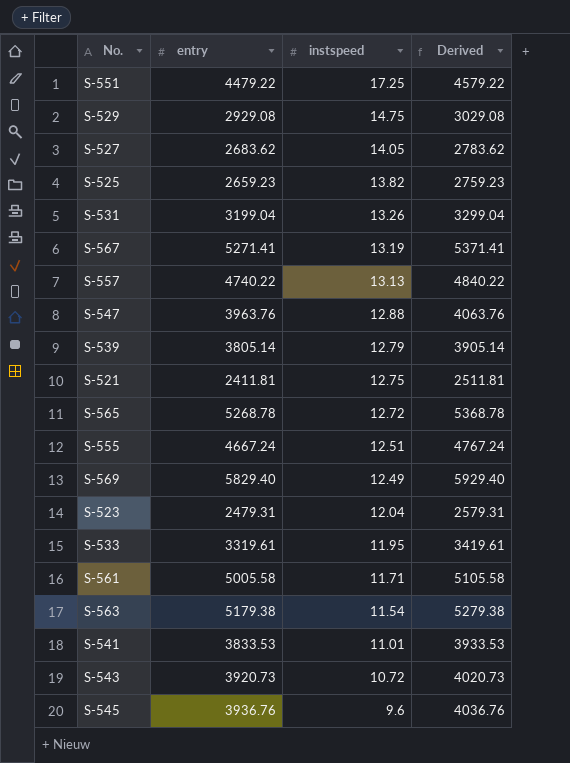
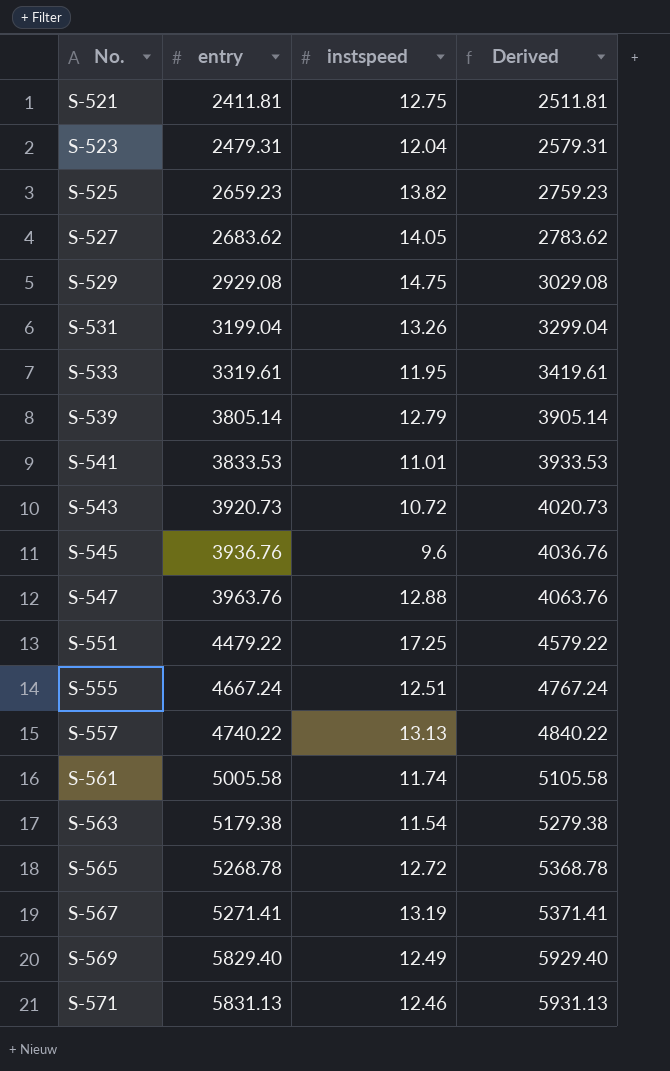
row order: instspeed descending -> No. ascending
S-561 | instspeed: 11.71 -> 11.74
row S-571: none -> 5831.13 | 12.46 | 5931.13

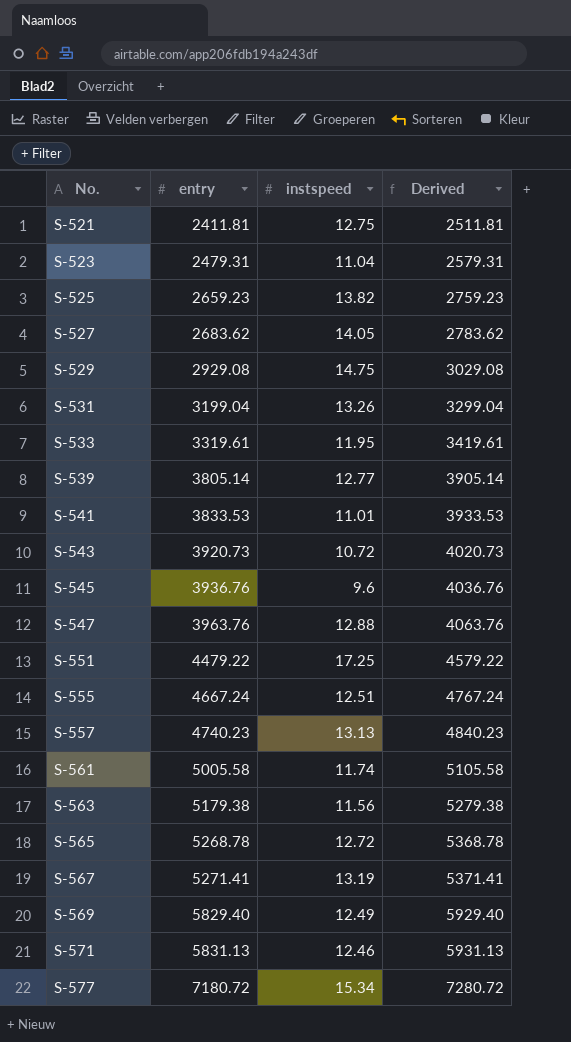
S-523 | instspeed: 12.04 -> 11.04
S-539 | instspeed: 12.79 -> 12.77
S-557 | entry: 4740.22 -> 4740.23
S-557 | Derived: 4840.22 -> 4840.23
S-563 | instspeed: 11.54 -> 11.56
row S-577: none -> 7180.72 | 15.34 | 7280.72

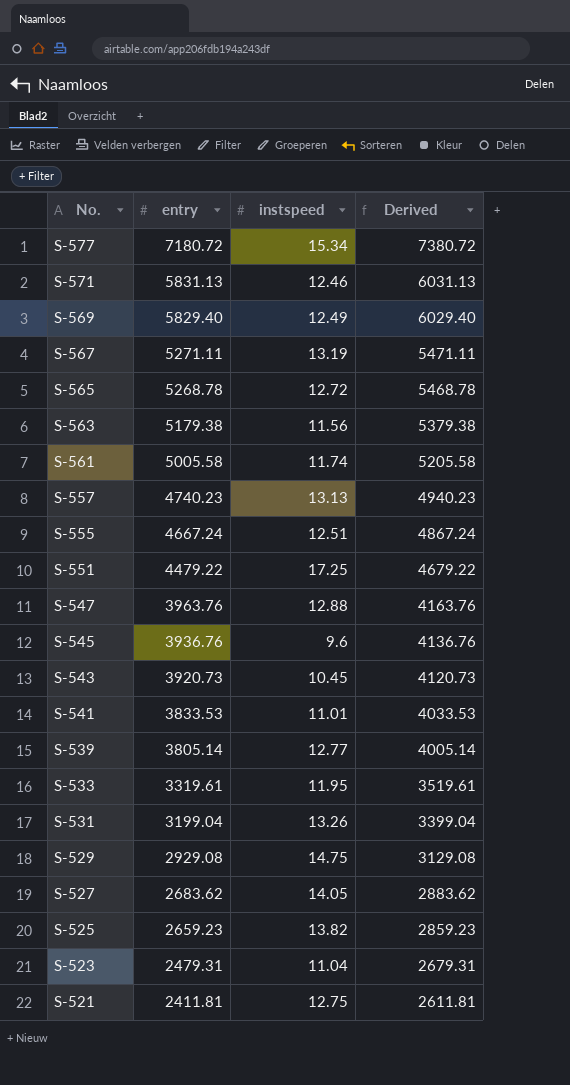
row order: No. ascending -> No. descending
column Derived | formula: [entry] + 100 -> [entry] + 200
S-567 | entry: 5271.41 -> 5271.11
S-543 | instspeed: 10.72 -> 10.45

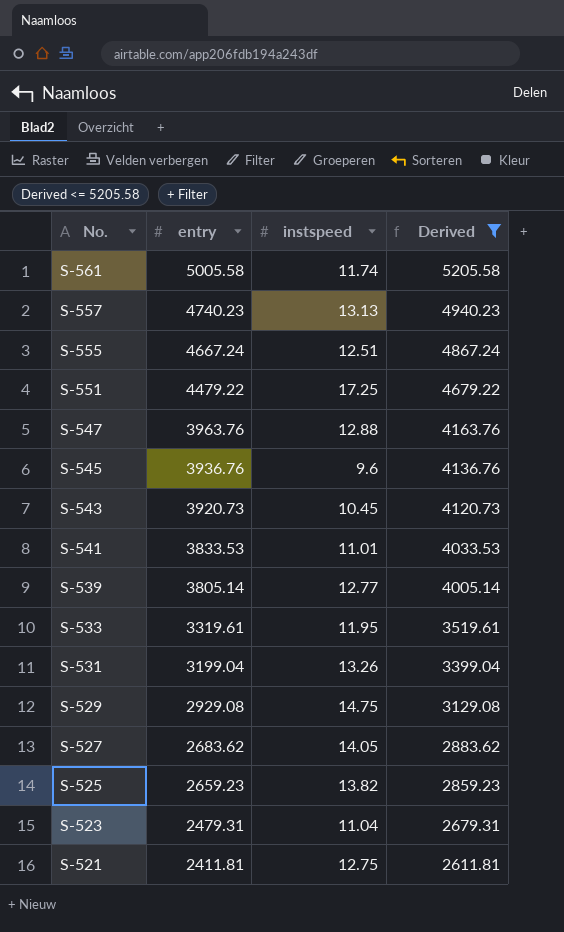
filter: none -> Derived <= 5205.58

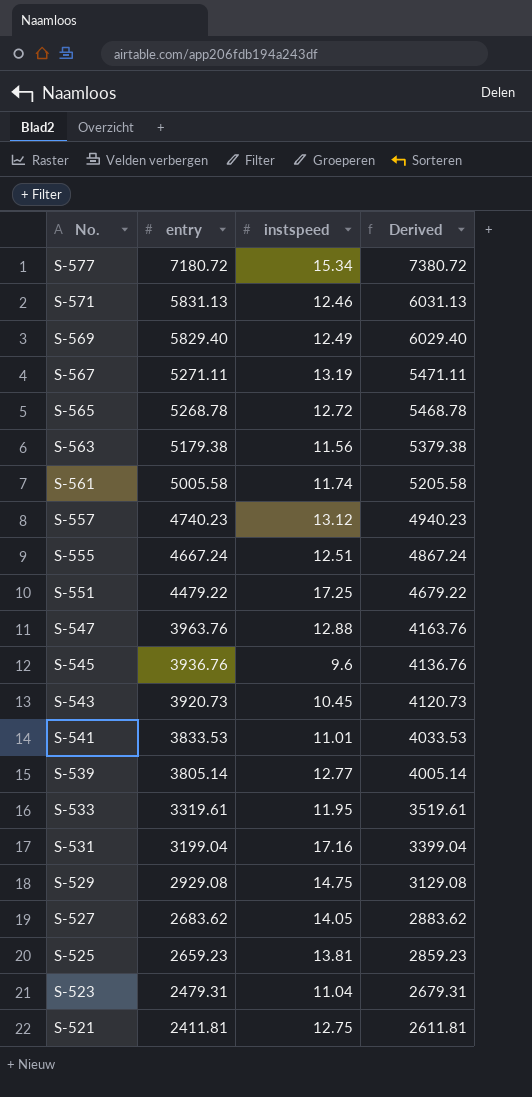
filter: Derived <= 5205.58 -> none
S-557 | instspeed: 13.13 -> 13.12
S-531 | instspeed: 13.26 -> 17.16
S-525 | instspeed: 13.82 -> 13.81

